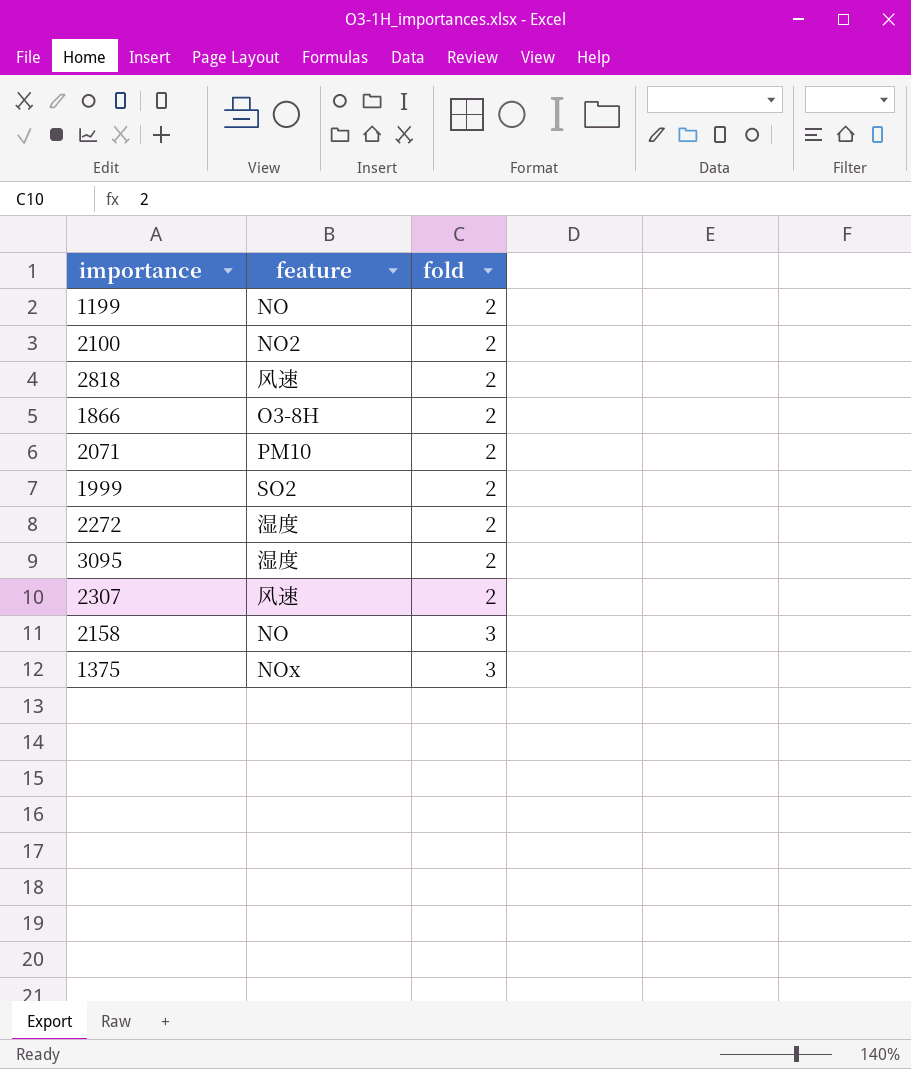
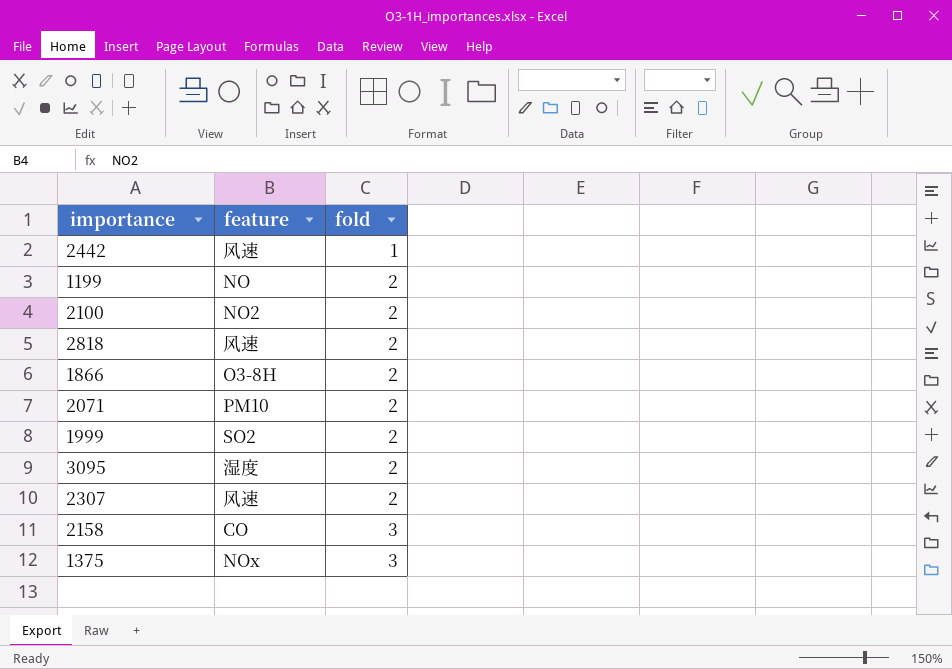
row 2272: 湿度 | 2 -> none
row 2442: none -> 风速 | 1
2158 | feature: NO -> CO

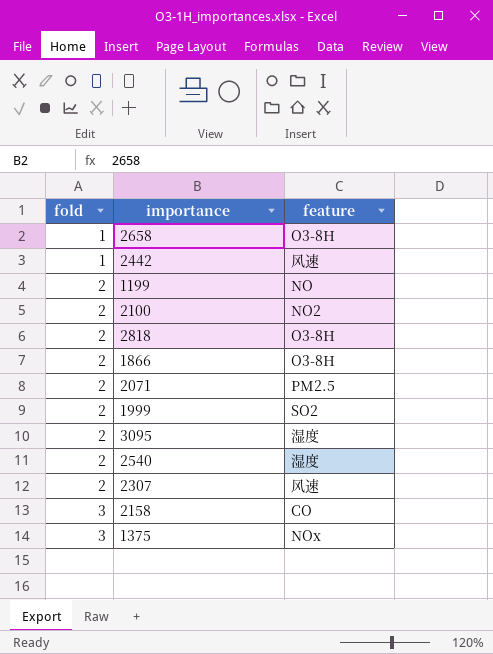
column fold | position: 3 -> 1
row 2658: none -> 1 | O3-8H
2818 | feature: 风速 -> O3-8H
2071 | feature: PM10 -> PM2.5
row 2540: none -> 2 | 湿度

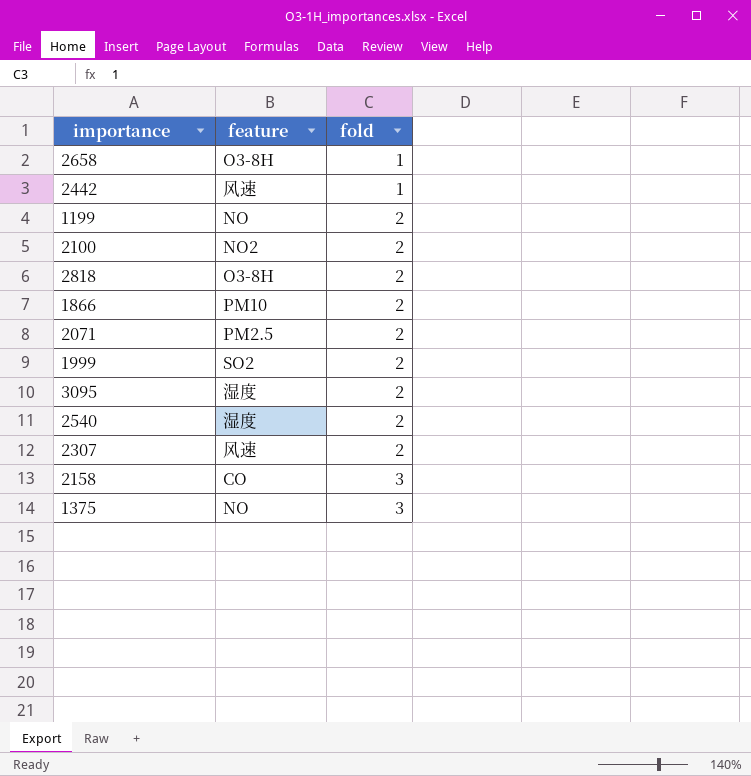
column fold | position: 1 -> 3
1866 | feature: O3-8H -> PM10
1375 | feature: NOx -> NO

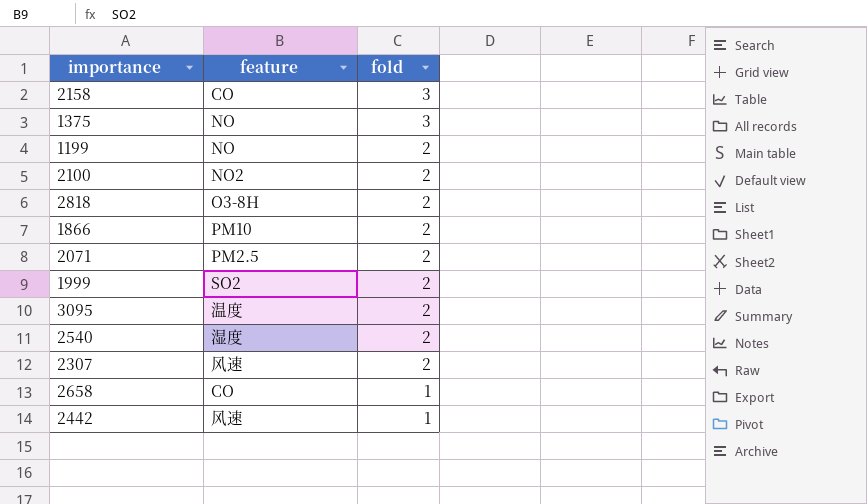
row order: fold ascending -> fold descending
3095 | feature: 湿度 -> 温度
2658 | feature: O3-8H -> CO

